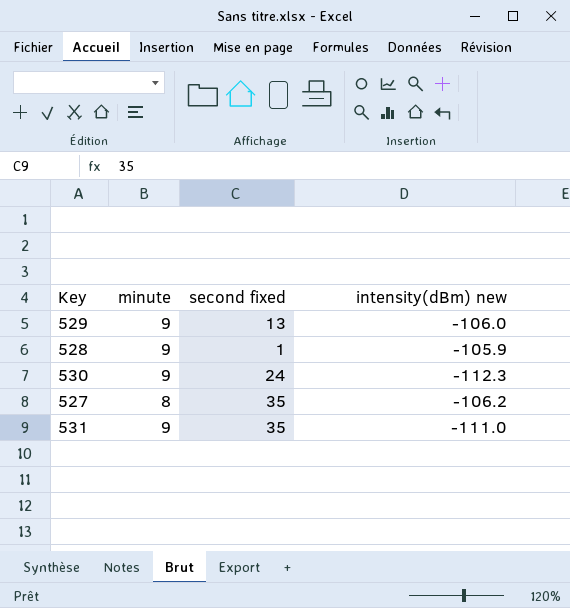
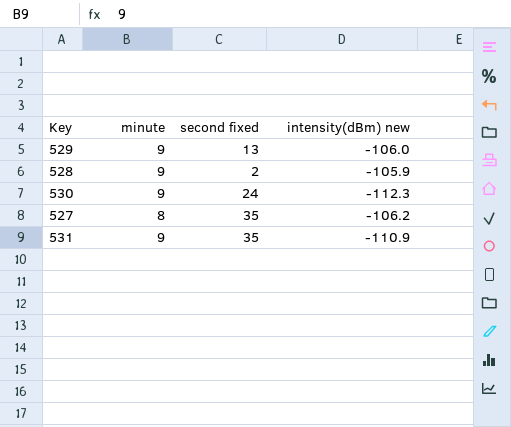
528 | second fixed: 1 -> 2
531 | intensity(dBm) new: -111.0 -> -110.9

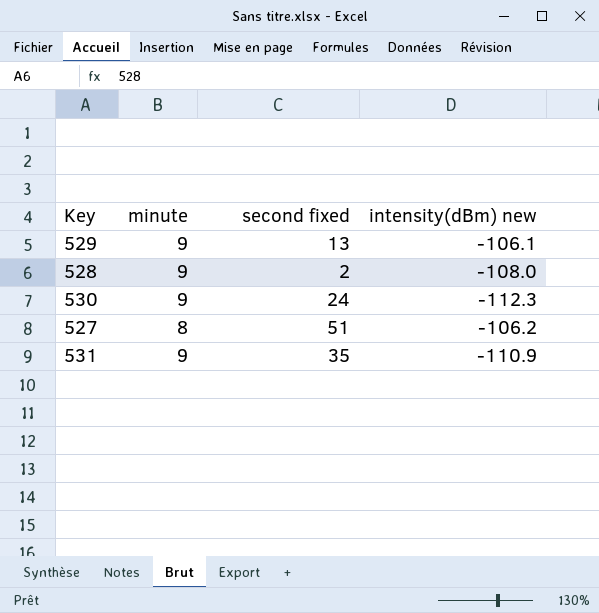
529 | intensity(dBm) new: -106.0 -> -106.1
528 | intensity(dBm) new: -105.9 -> -108.0
527 | second fixed: 35 -> 51

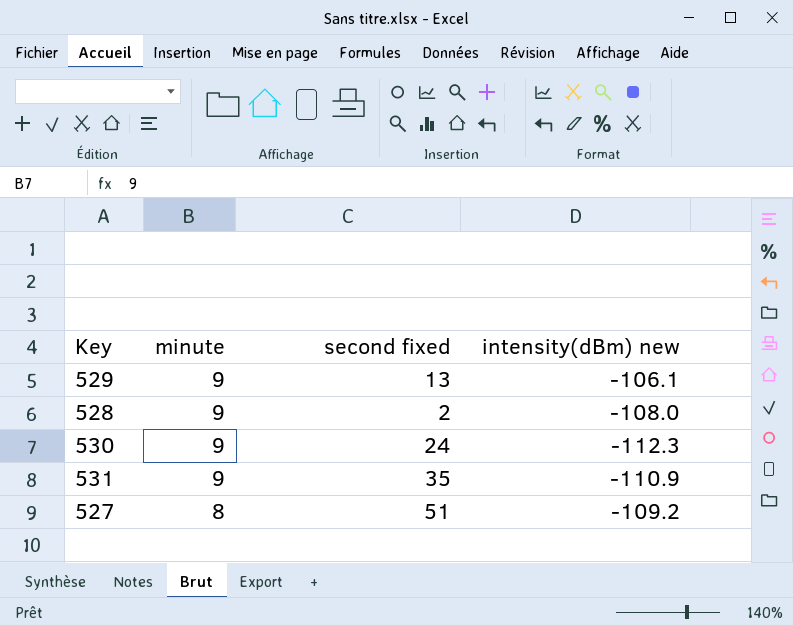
row order: none -> minute descending
527 | intensity(dBm) new: -106.2 -> -109.2

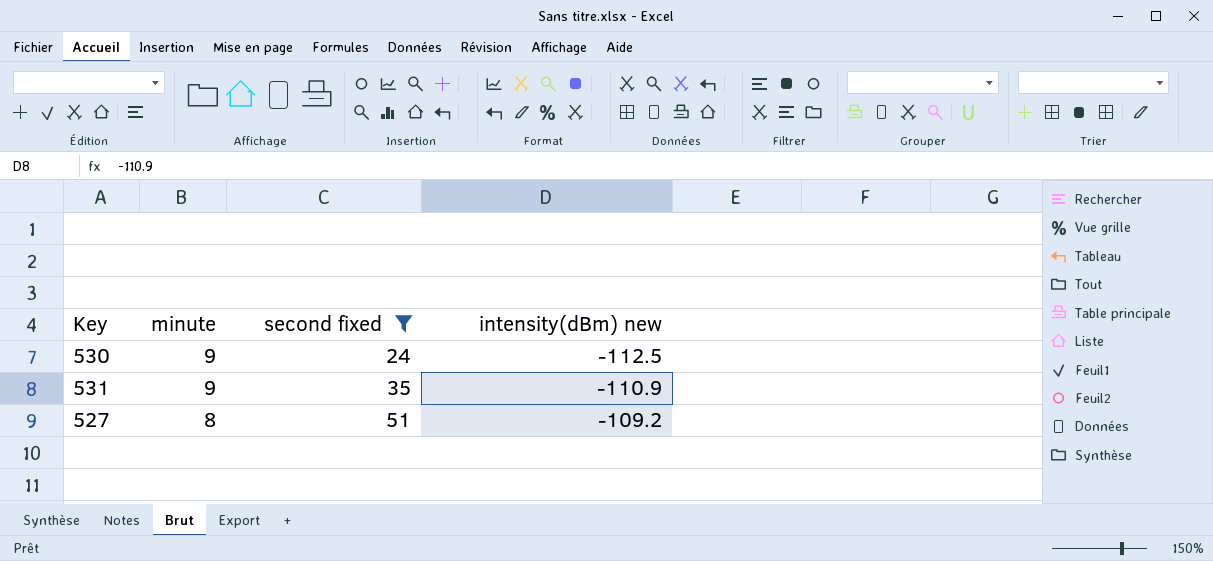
filter: none -> second fixed >= 24
530 | intensity(dBm) new: -112.3 -> -112.5

